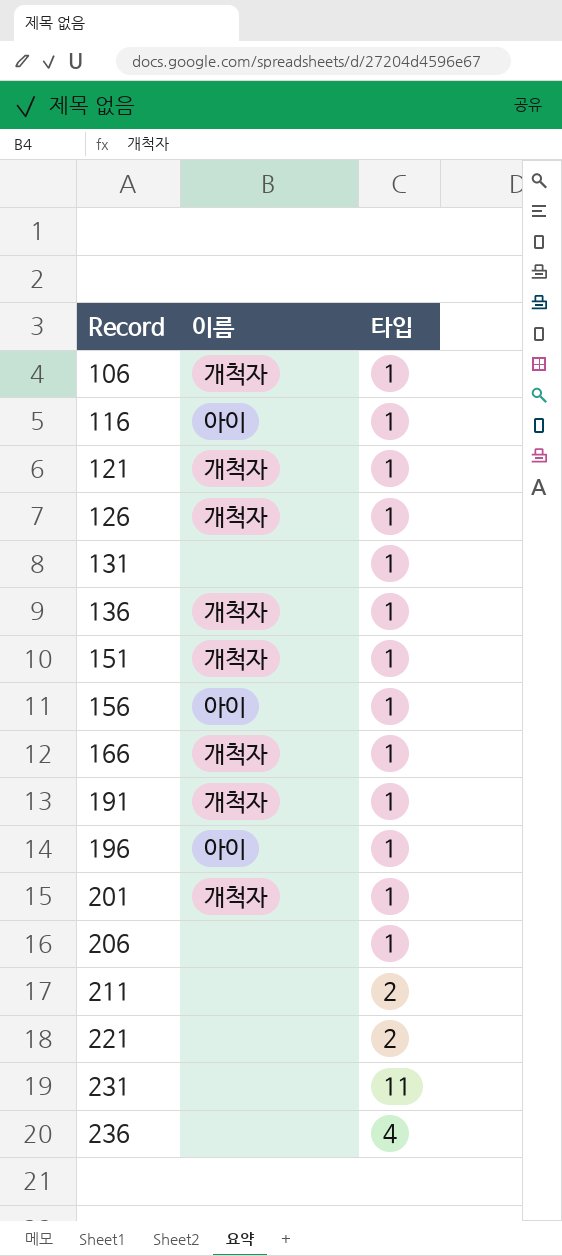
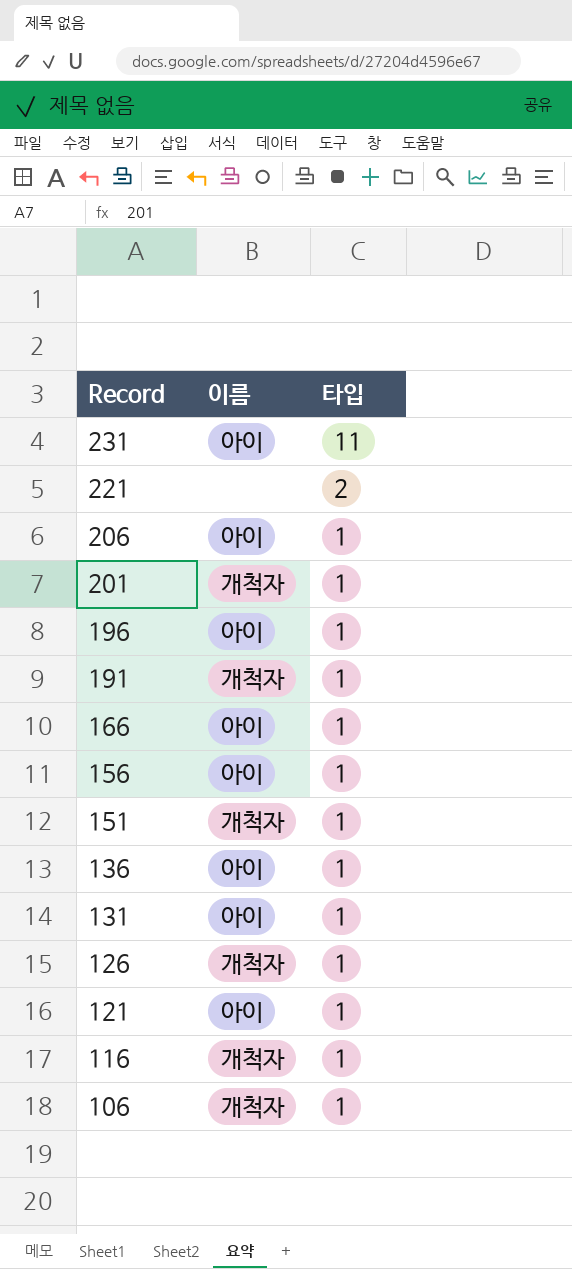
row order: Record ascending -> Record descending
row 211: none | 2 -> none
row 236: none | 4 -> none
231 | 이름: none -> 아이
206 | 이름: none -> 아이
166 | 이름: 개척자 -> 아이
136 | 이름: 개척자 -> 아이
131 | 이름: none -> 아이
121 | 이름: 개척자 -> 아이
116 | 이름: 아이 -> 개척자

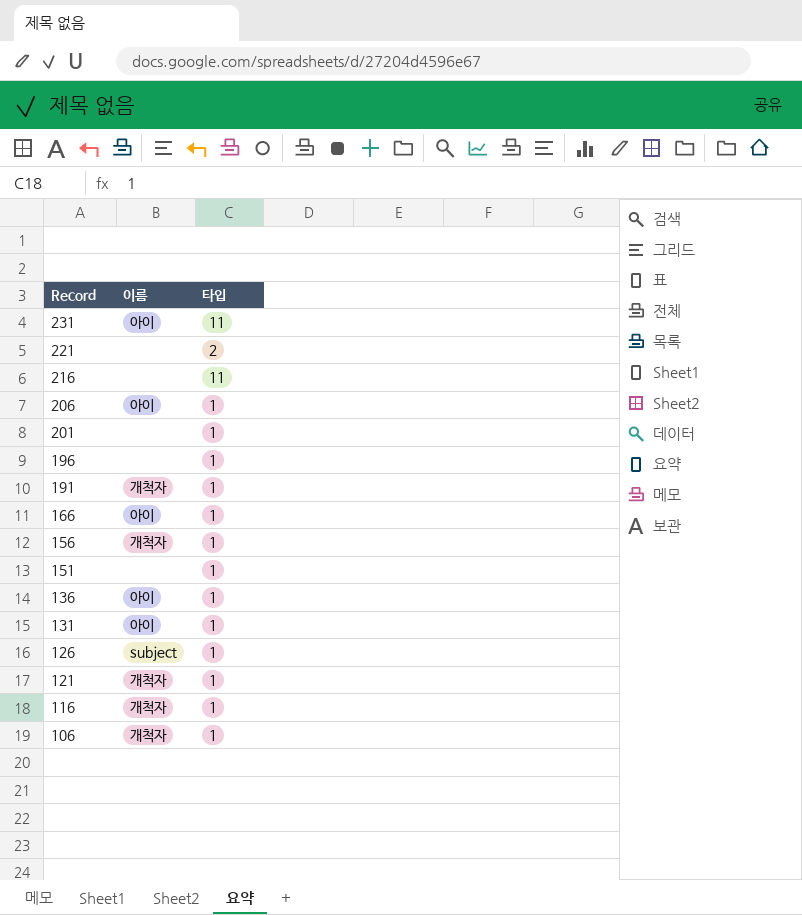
row 216: none -> none | 11
201 | 이름: 개척자 -> none
196 | 이름: 아이 -> none
156 | 이름: 아이 -> 개척자
151 | 이름: 개척자 -> none
126 | 이름: 개척자 -> subject
121 | 이름: 아이 -> 개척자

